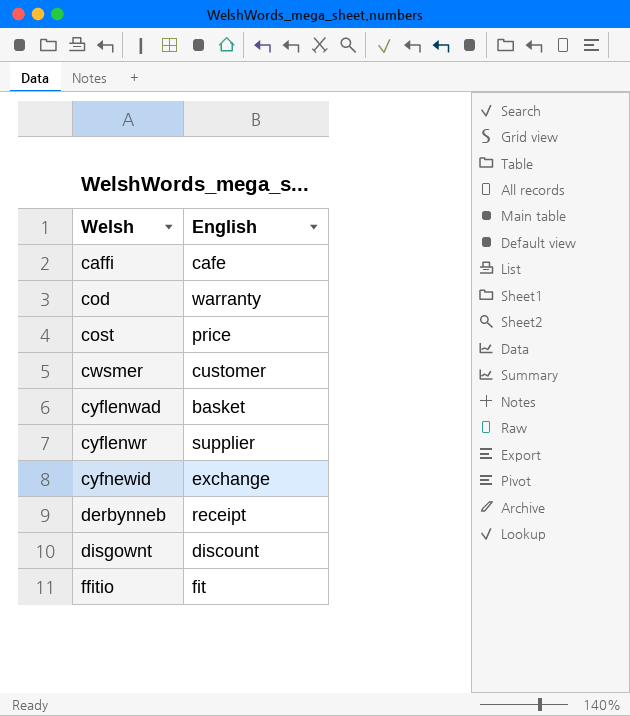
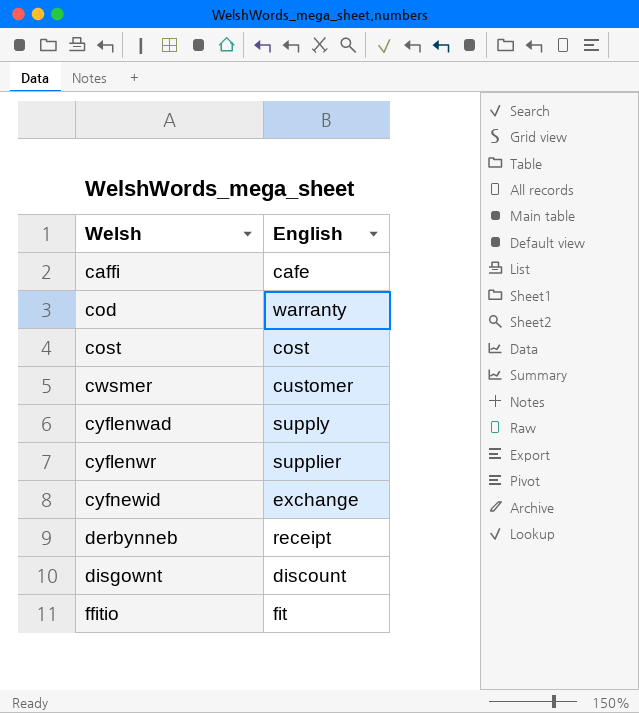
cost | English: price -> cost
cyflenwad | English: basket -> supply

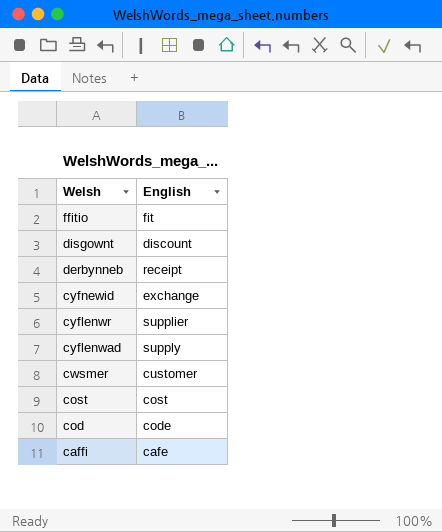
row order: Welsh ascending -> Welsh descending
cod | English: warranty -> code

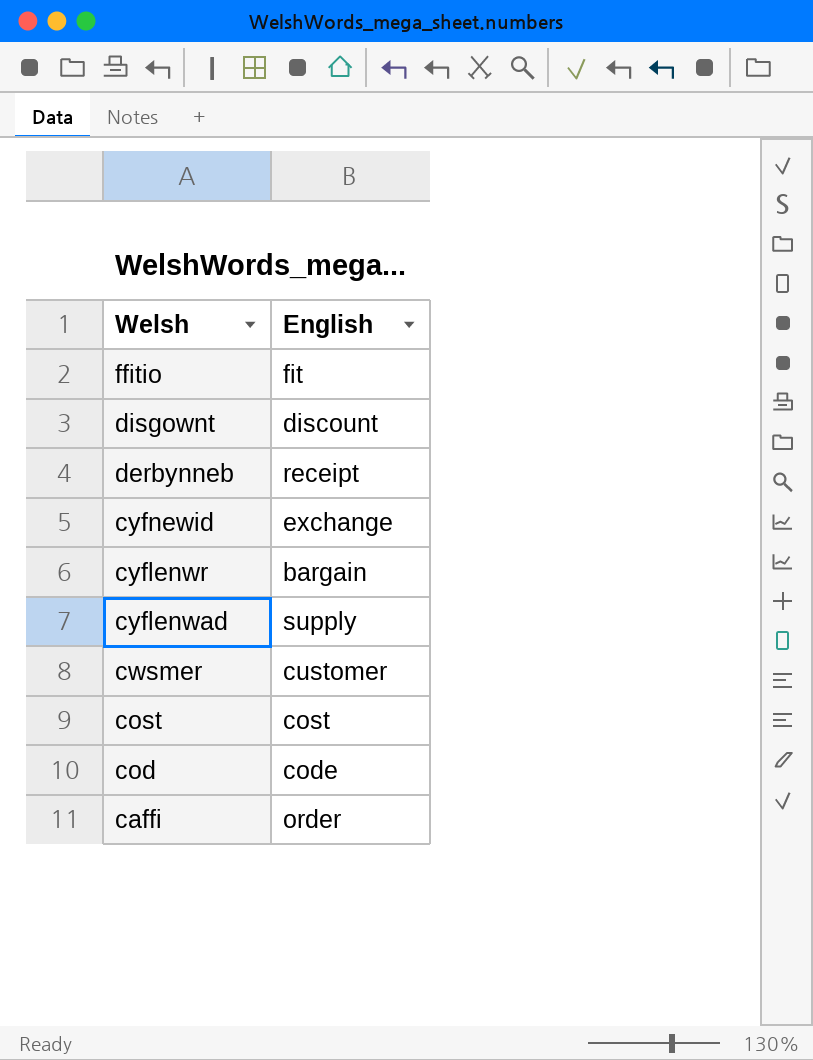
cyflenwr | English: supplier -> bargain
caffi | English: cafe -> order

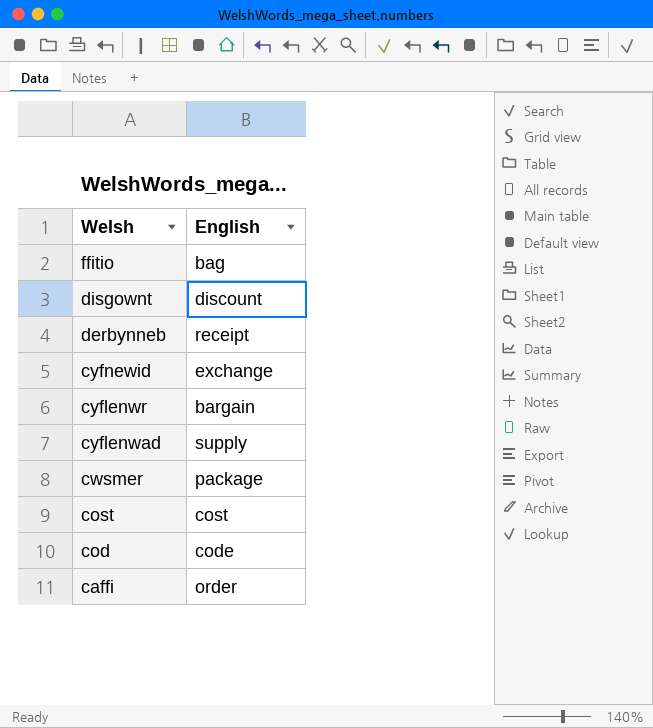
ffitio | English: fit -> bag
cwsmer | English: customer -> package

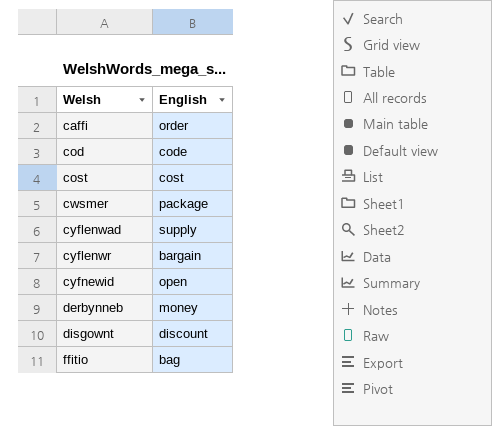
row order: Welsh descending -> Welsh ascending
cyfnewid | English: exchange -> open
derbynneb | English: receipt -> money

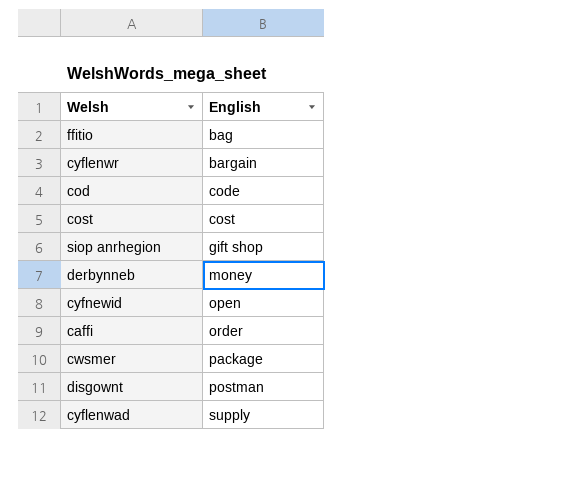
row order: Welsh ascending -> English ascending
row siop anrhegion: none -> gift shop
disgownt | English: discount -> postman

